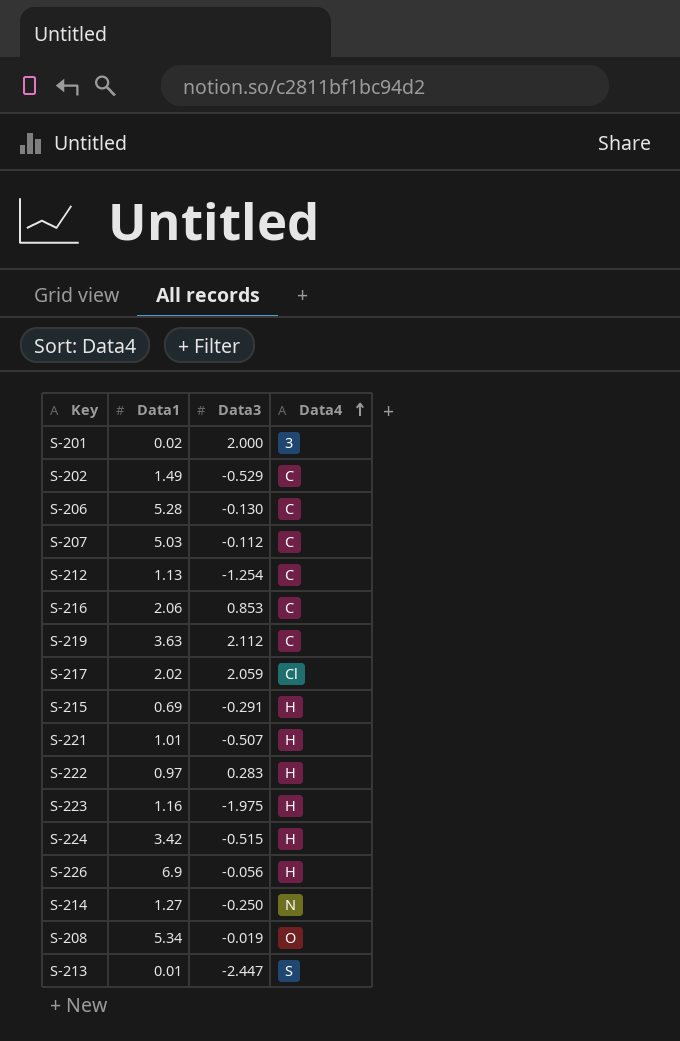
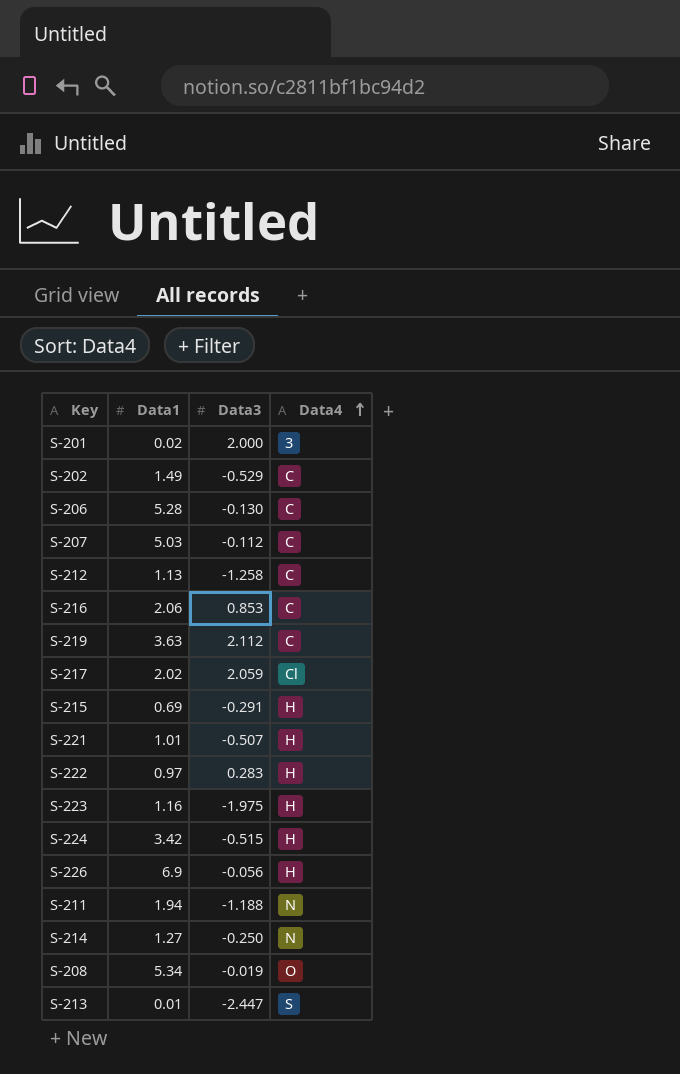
S-212 | Data3: -1.254 -> -1.258
row S-211: none -> 1.94 | -1.188 | N

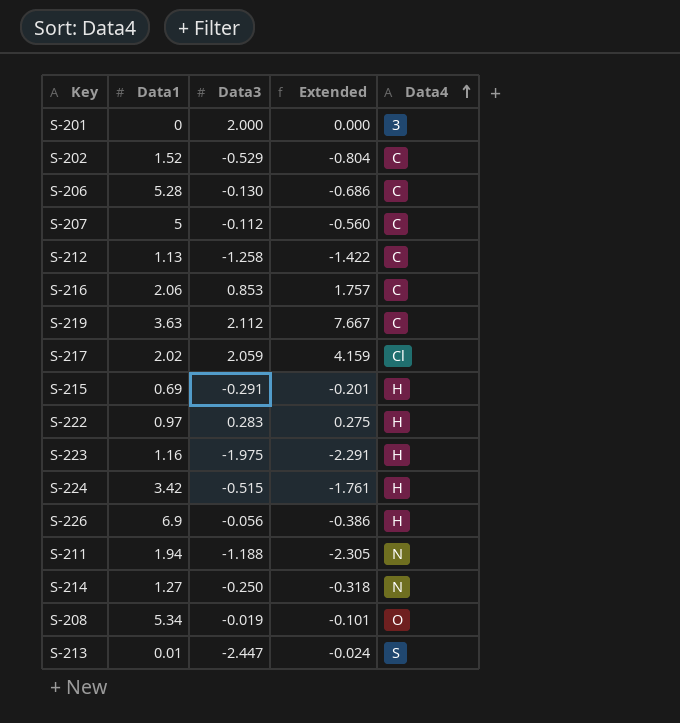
column Extended | formula: none -> [Data1] * [Data3]
row S-221: 1.01 | -0.507 | H -> none
S-201 | Data1: 0.02 -> 0
S-202 | Data1: 1.49 -> 1.52
S-207 | Data1: 5.03 -> 5

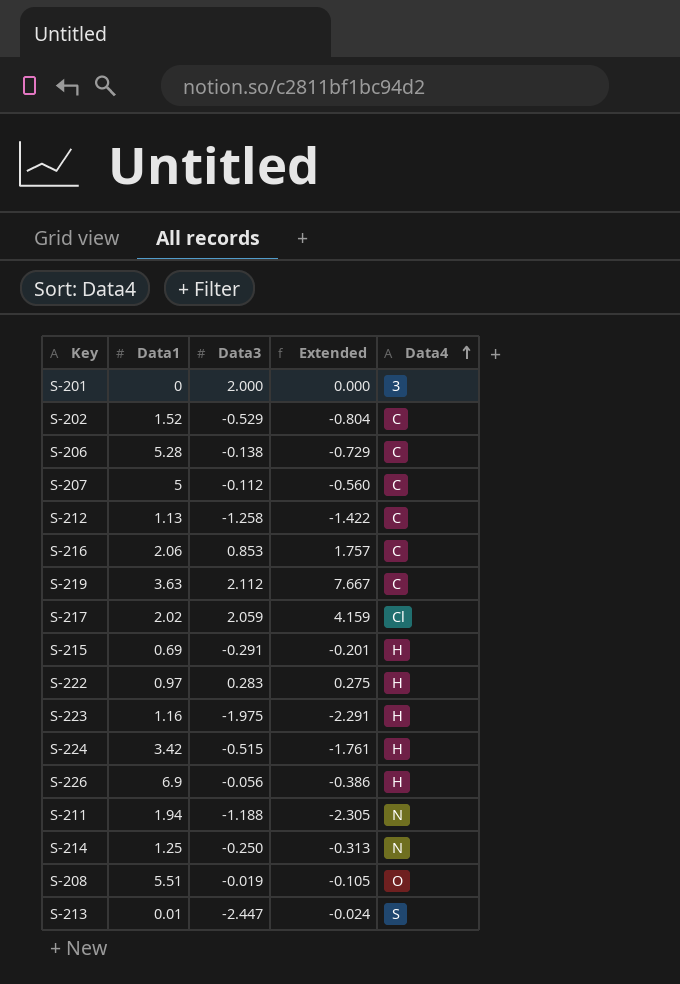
S-206 | Data3: -0.130 -> -0.138
S-206 | Extended: -0.686 -> -0.729
S-214 | Data1: 1.27 -> 1.25
S-214 | Extended: -0.318 -> -0.313
S-208 | Data1: 5.34 -> 5.51
S-208 | Extended: -0.101 -> -0.105

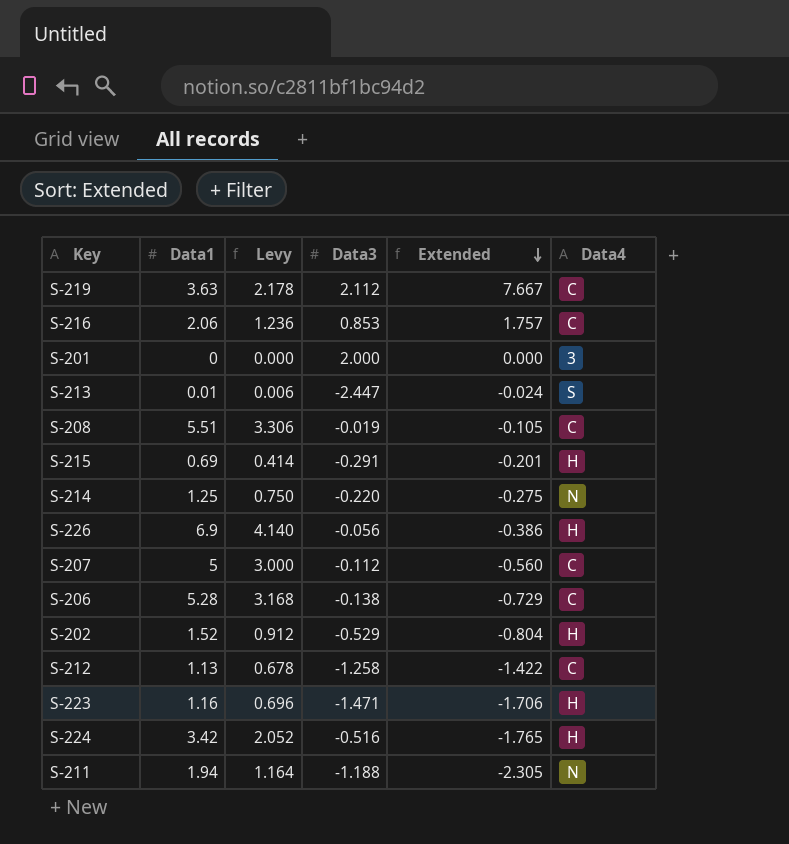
row order: Data4 ascending -> Extended descending
column Levy | formula: none -> [Data1] * 0.6
row S-217: 2.02 | 2.059 | 4.159 | Cl -> none
row S-222: 0.97 | 0.283 | 0.275 | H -> none
S-208 | Data4: O -> C
S-214 | Data3: -0.250 -> -0.220
S-214 | Extended: -0.313 -> -0.275
S-202 | Data4: C -> H
S-223 | Data3: -1.975 -> -1.471
S-223 | Extended: -2.291 -> -1.706
S-224 | Data3: -0.515 -> -0.516
S-224 | Extended: -1.761 -> -1.765

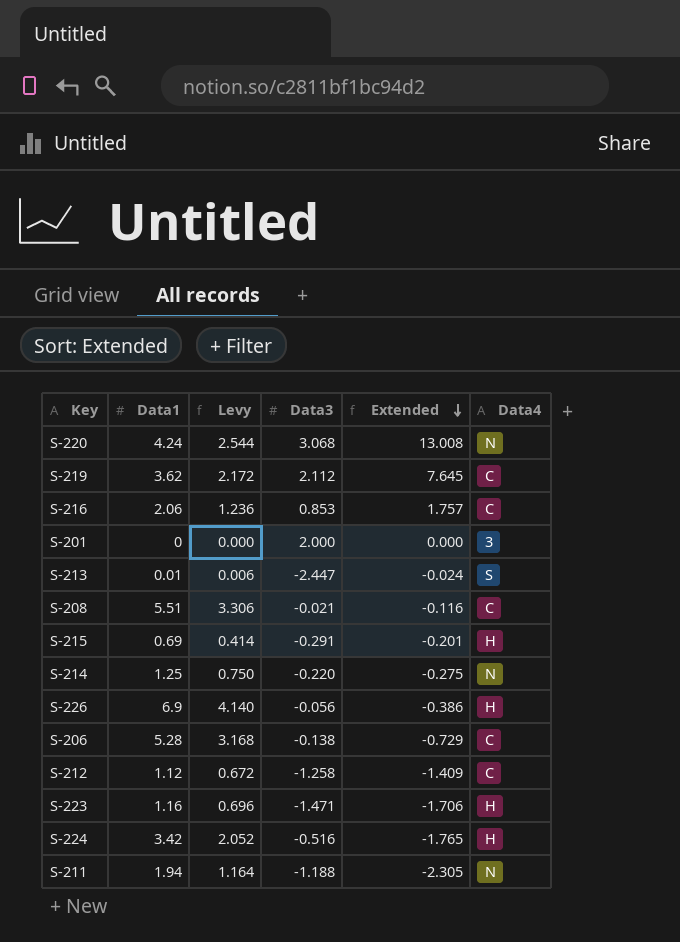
row S-207: 5 | 3.000 | -0.112 | -0.560 | C -> none
row S-202: 1.52 | 0.912 | -0.529 | -0.804 | H -> none
row S-220: none -> 4.24 | 2.544 | 3.068 | 13.008 | N
S-219 | Data1: 3.63 -> 3.62
S-219 | Levy: 2.178 -> 2.172
S-219 | Extended: 7.667 -> 7.645
S-208 | Data3: -0.019 -> -0.021
S-208 | Extended: -0.105 -> -0.116
S-212 | Data1: 1.13 -> 1.12
S-212 | Levy: 0.678 -> 0.672
S-212 | Extended: -1.422 -> -1.409

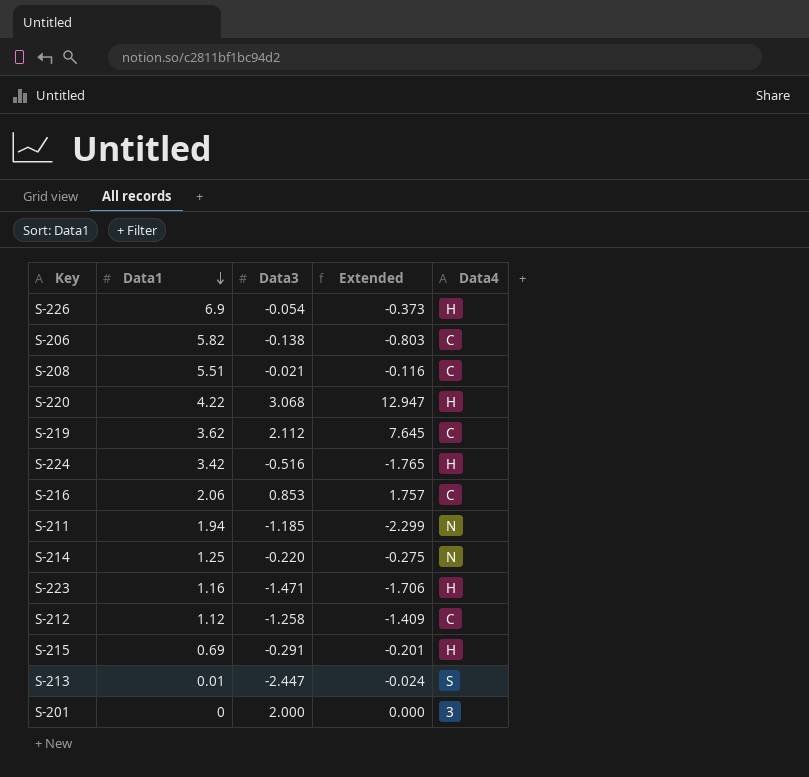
row order: Extended descending -> Data1 descending
column Levy | formula: [Data1] * 0.6 -> none
S-226 | Data3: -0.056 -> -0.054
S-226 | Extended: -0.386 -> -0.373
S-206 | Data1: 5.28 -> 5.82
S-206 | Extended: -0.729 -> -0.803
S-220 | Data1: 4.24 -> 4.22
S-220 | Extended: 13.008 -> 12.947
S-220 | Data4: N -> H
S-211 | Data3: -1.188 -> -1.185
S-211 | Extended: -2.305 -> -2.299

